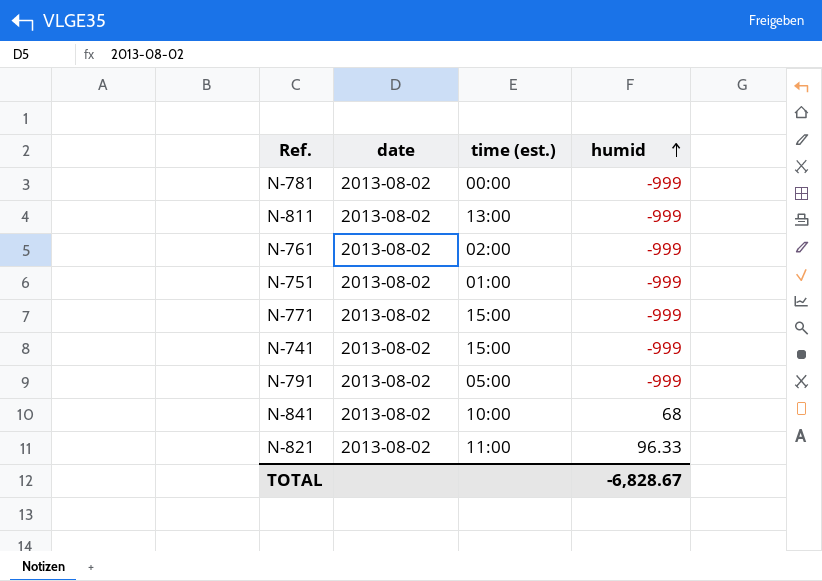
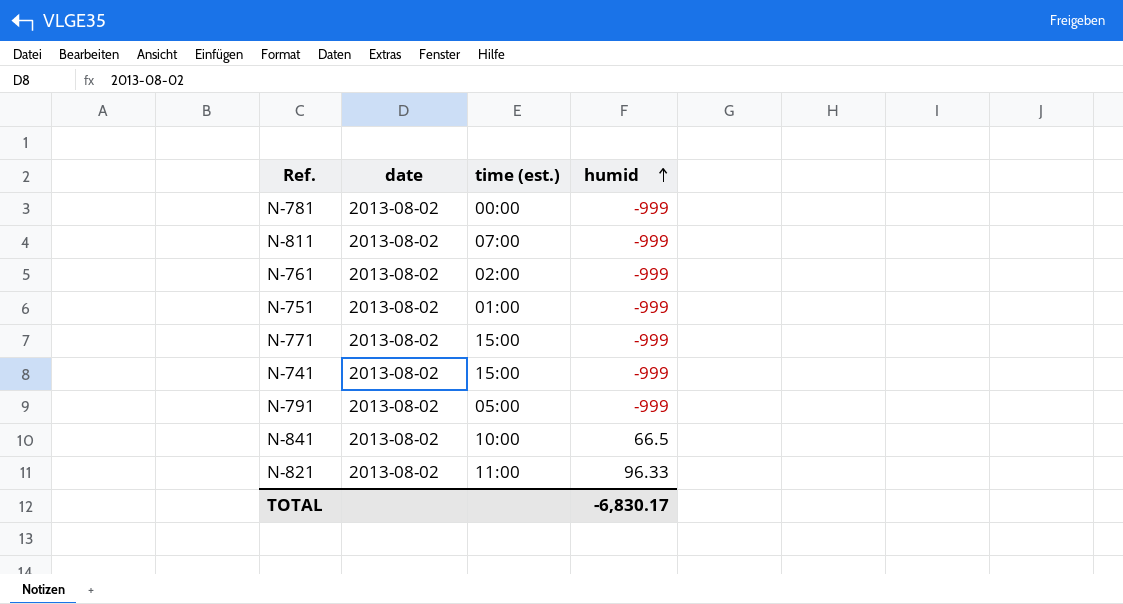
N-811 | time (est.): 13:00 -> 07:00
N-841 | humid: 68 -> 66.5
TOTAL | humid: -6,828.67 -> -6,830.17

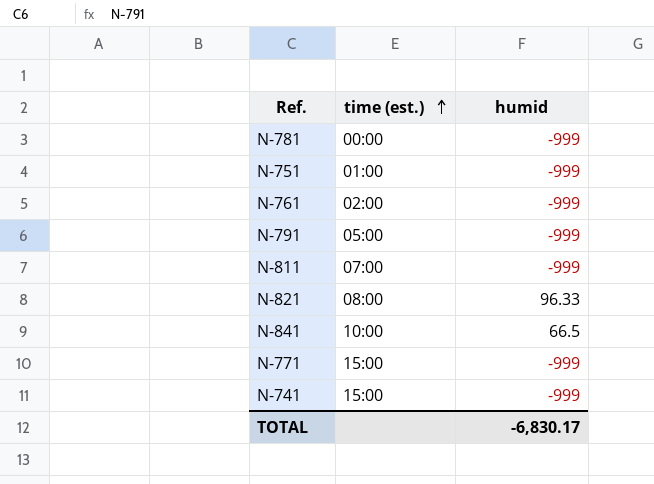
row order: humid ascending -> time (est.) ascending
column date | position: 2 -> none
N-821 | time (est.): 11:00 -> 08:00

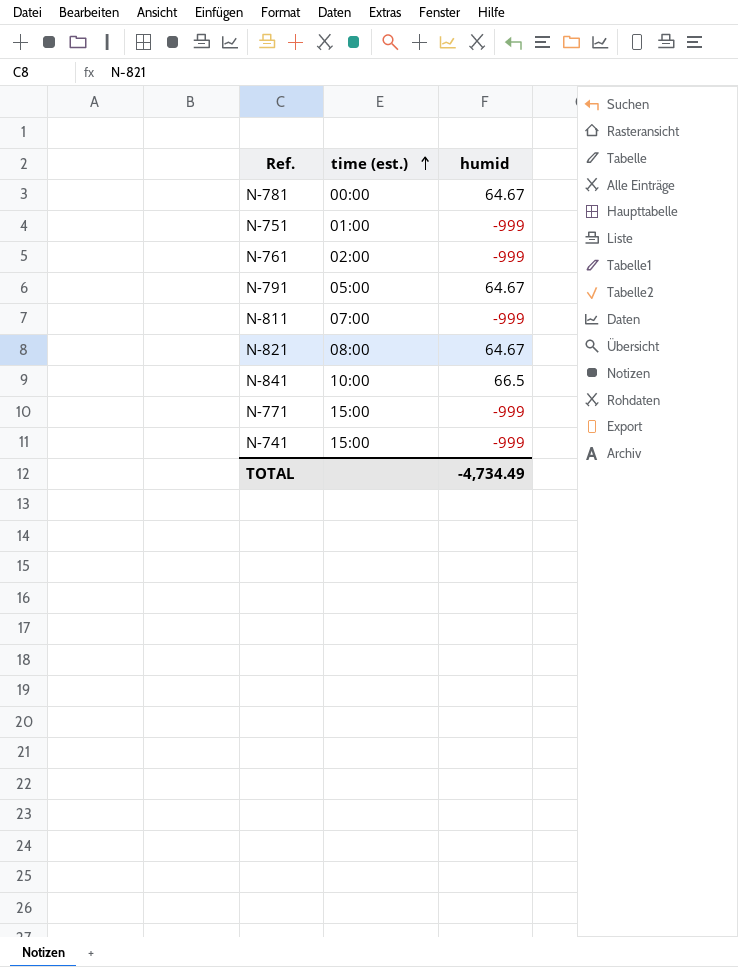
N-781 | humid: -999 -> 64.67
N-791 | humid: -999 -> 64.67
N-821 | humid: 96.33 -> 64.67
TOTAL | humid: -6,830.17 -> -4,734.49

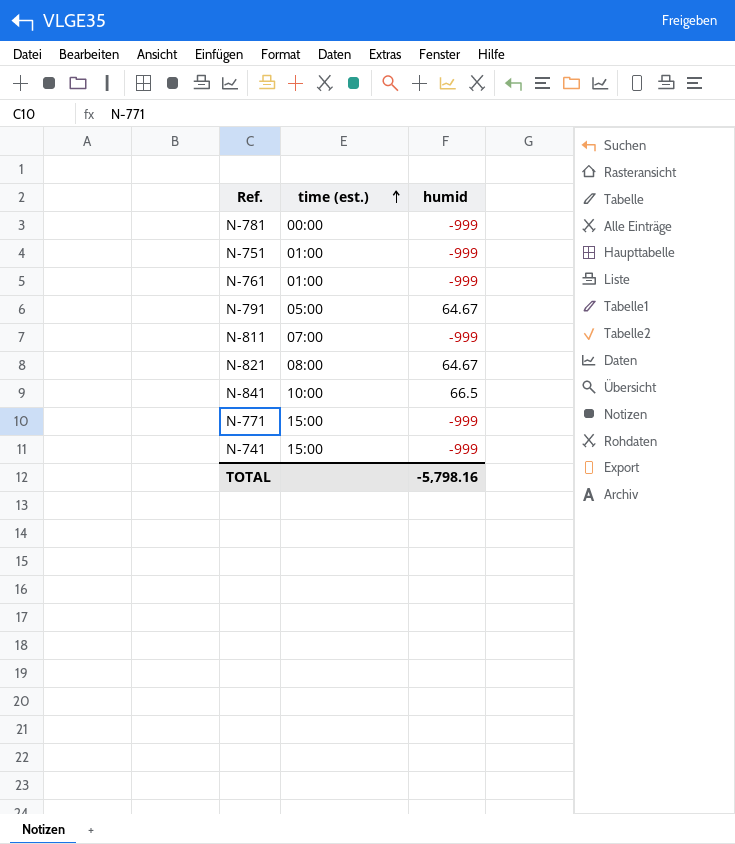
N-781 | humid: 64.67 -> -999
N-761 | time (est.): 02:00 -> 01:00
TOTAL | humid: -4,734.49 -> -5,798.16

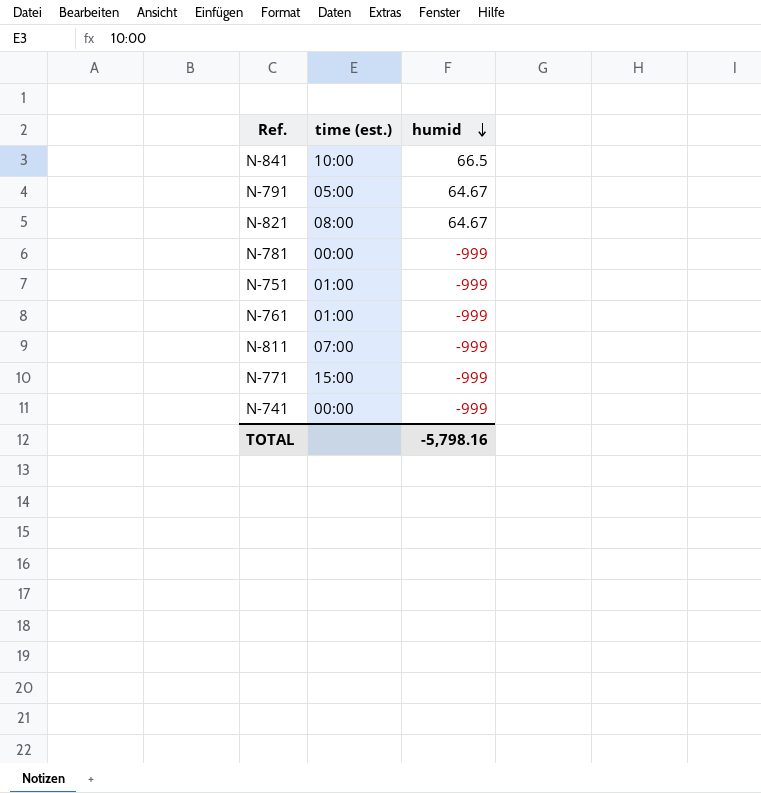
row order: time (est.) ascending -> humid descending
N-741 | time (est.): 15:00 -> 00:00

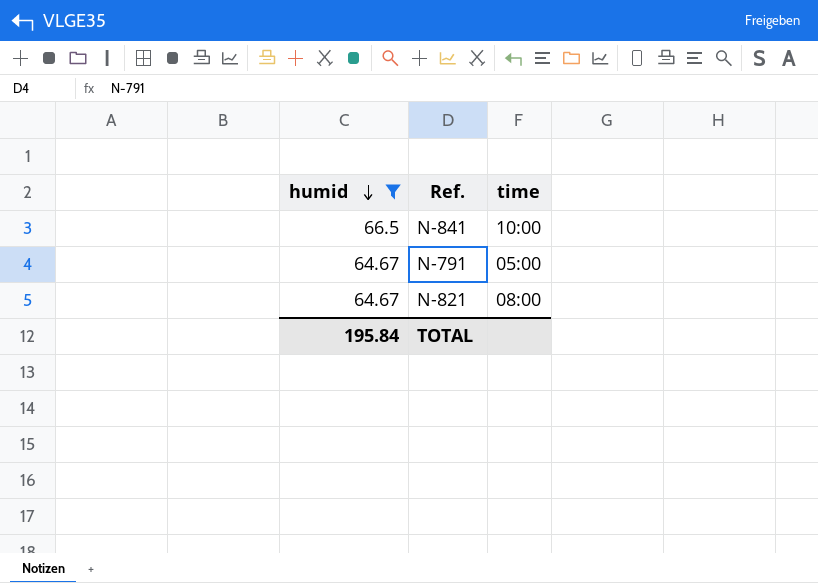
filter: none -> humid != -999
column humid | position: 3 -> 1
column name: time (est.) -> time
TOTAL | humid: -5,798.16 -> 195.84

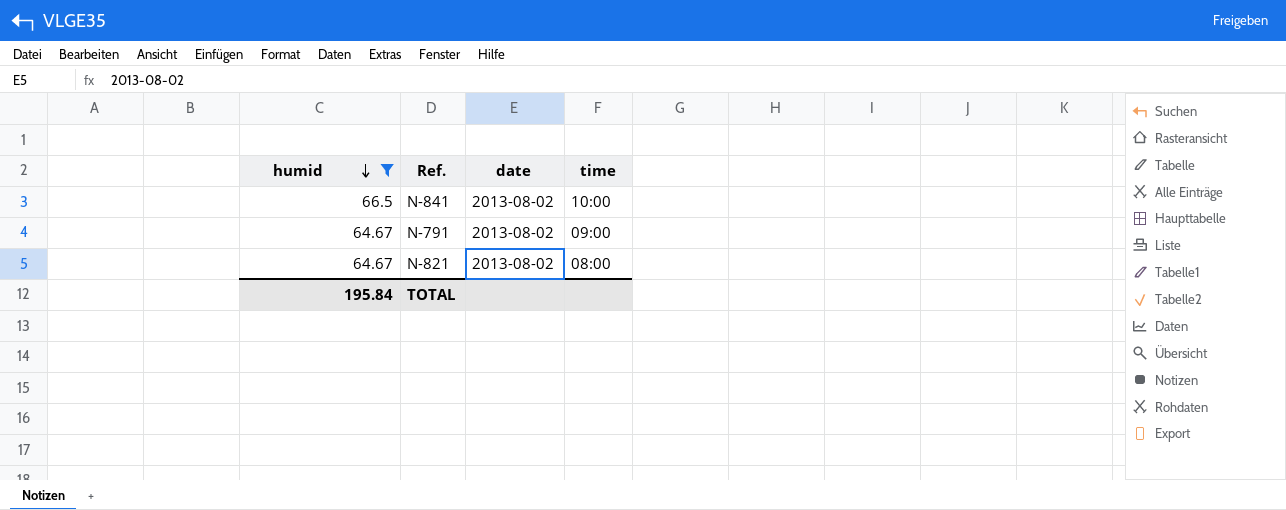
column date | position: none -> 3
N-791 | time: 05:00 -> 09:00

